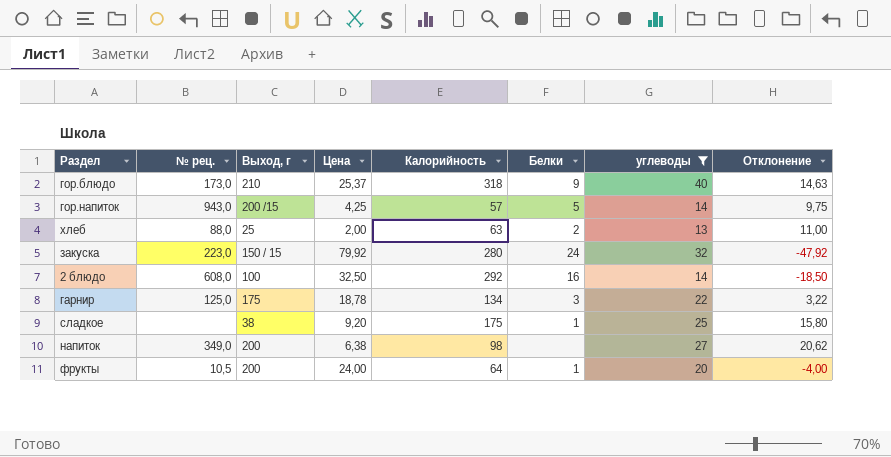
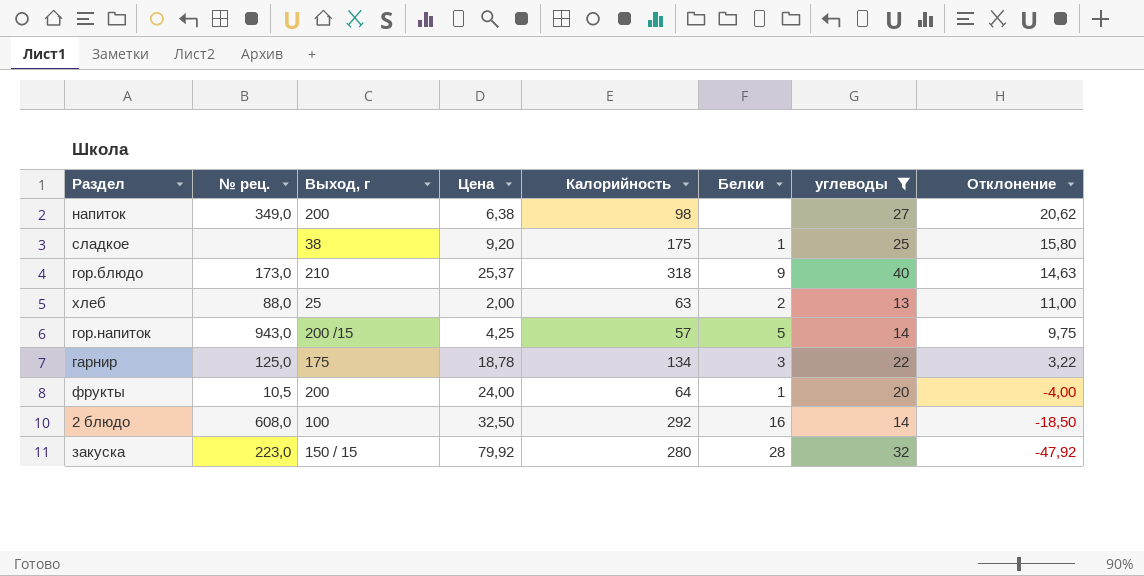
row order: none -> Отклонение descending
закуска | Белки: 24 -> 28

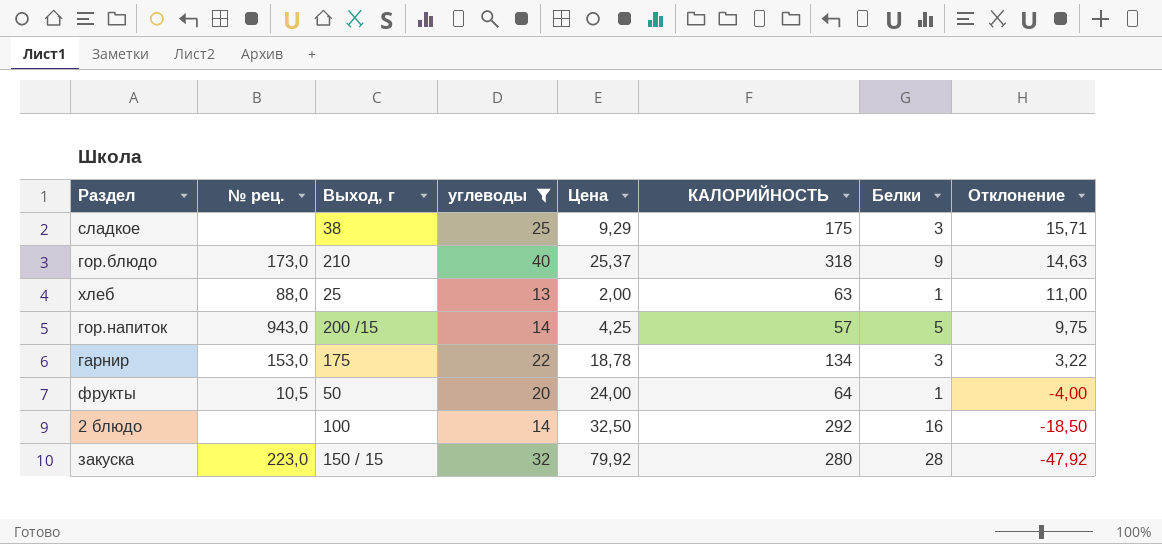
column углеводы | position: 7 -> 4
column name: Калорийность -> КАЛОРИЙНОСТЬ
row напиток: 349,0 | 200 | 6,38 | 98 | none | 27 | 20,62 -> none
сладкое | Цена: 9,20 -> 9,29
сладкое | Белки: 1 -> 3
сладкое | Отклонение: 15,80 -> 15,71
хлеб | Белки: 2 -> 1
гарнир | № рец.: 125,0 -> 153,0
фрукты | Выход, г: 200 -> 50
2 блюдо | № рец.: 608,0 -> none

